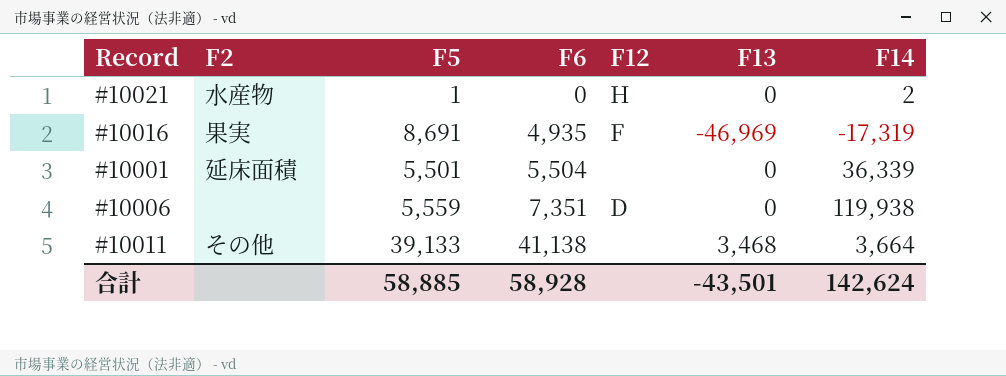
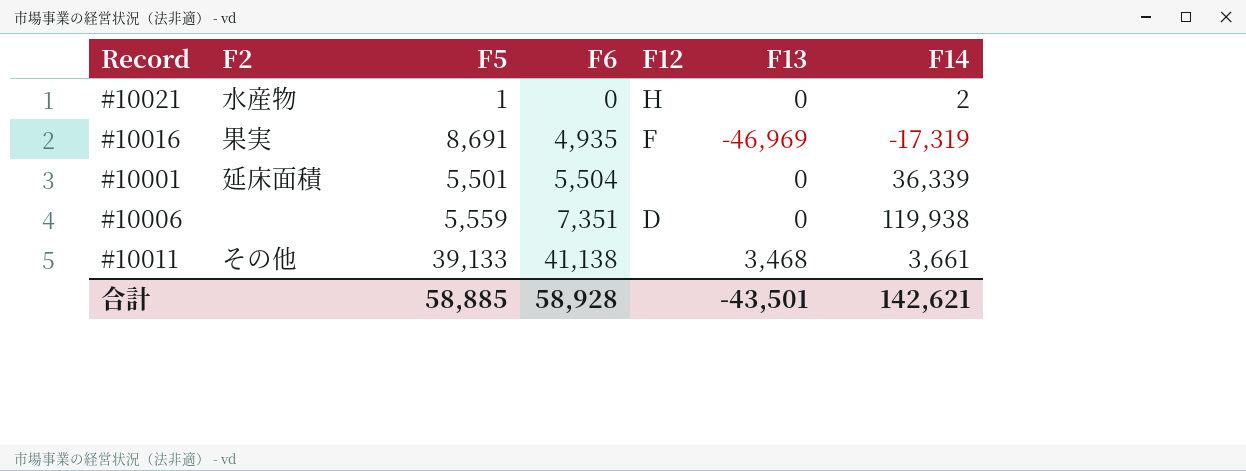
#10011 | F14: 3,664 -> 3,661
合計 | F14: 142,624 -> 142,621

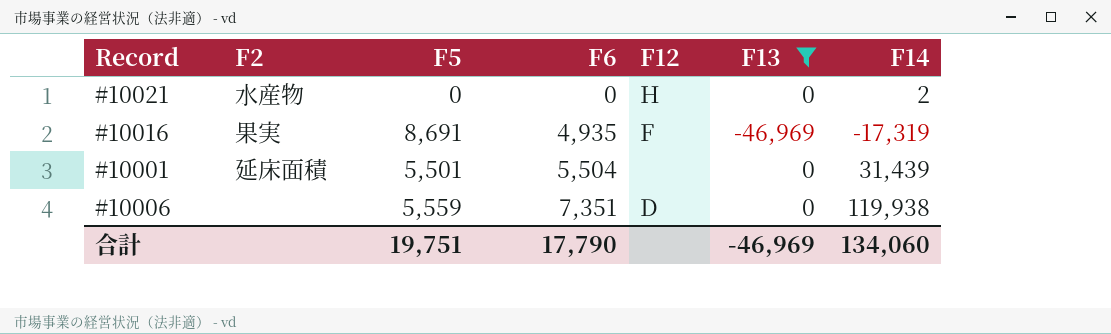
filter: none -> F13 != 3,468
#10021 | F5: 1 -> 0
#10001 | F14: 36,339 -> 31,439
合計 | F5: 58,885 -> 19,751
合計 | F6: 58,928 -> 17,790
合計 | F13: -43,501 -> -46,969
合計 | F14: 142,621 -> 134,060

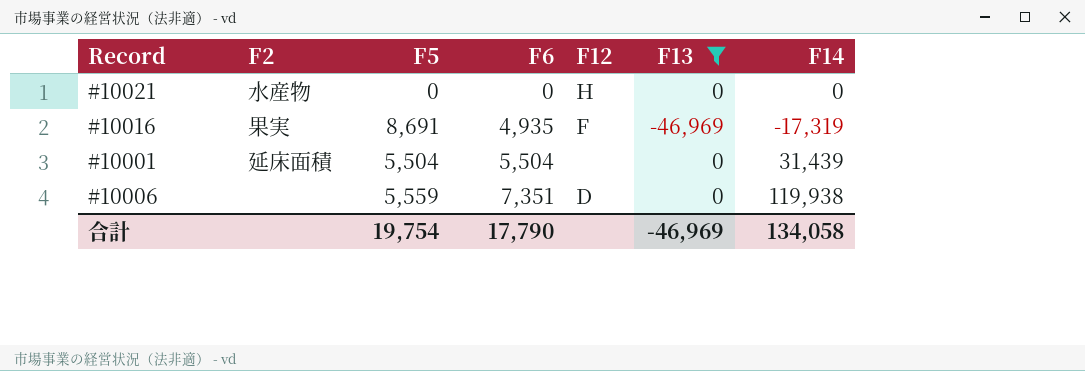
#10021 | F14: 2 -> 0
#10001 | F5: 5,501 -> 5,504
合計 | F5: 19,751 -> 19,754
合計 | F14: 134,060 -> 134,058

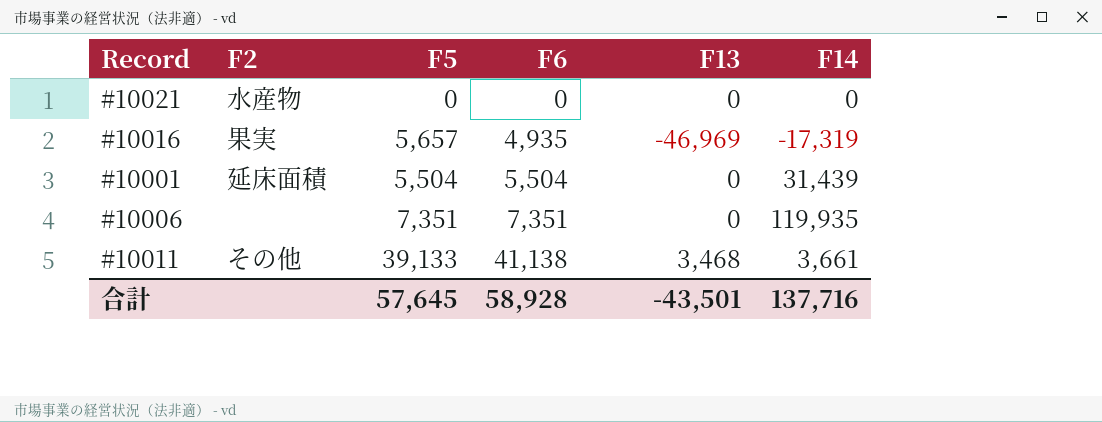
filter: F13 != 3,468 -> none
column F12 | position: 5 -> none
#10016 | F5: 8,691 -> 5,657
#10006 | F5: 5,559 -> 7,351
#10006 | F14: 119,938 -> 119,935
合計 | F5: 19,754 -> 57,645
合計 | F6: 17,790 -> 58,928
合計 | F13: -46,969 -> -43,501
合計 | F14: 134,058 -> 137,716

